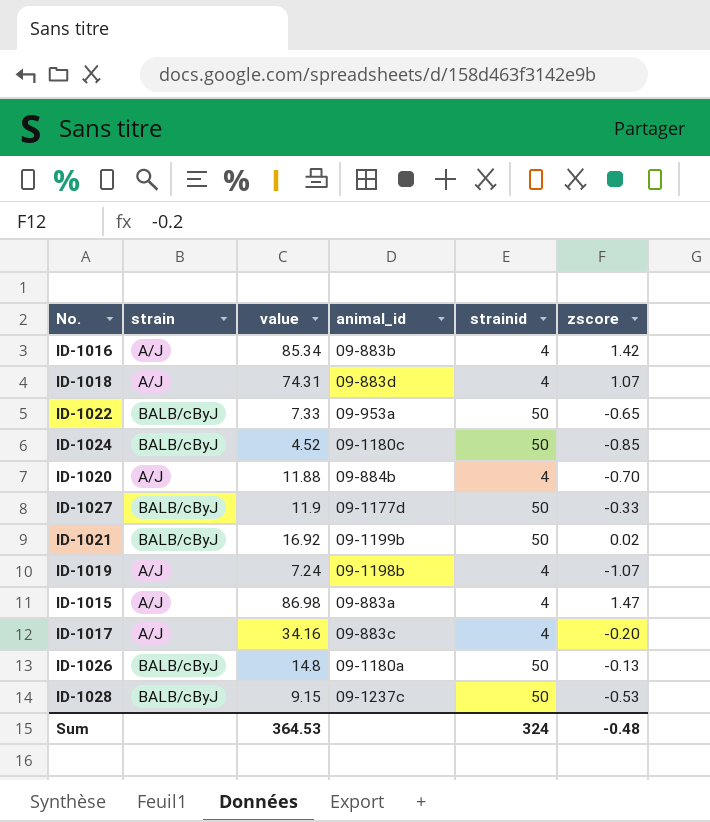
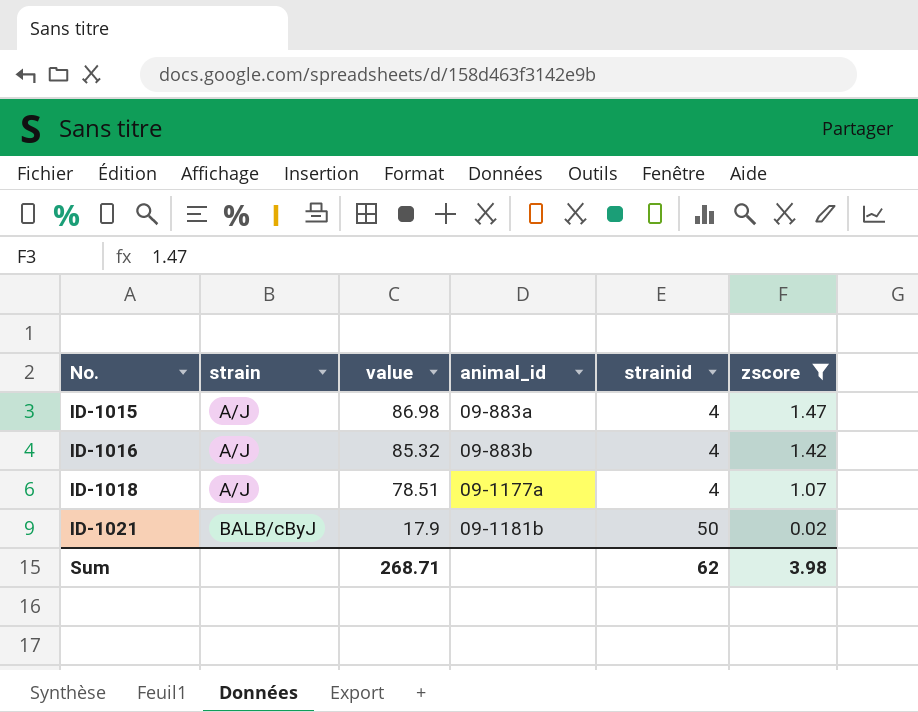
filter: none -> zscore >= 0.02
row order: none -> No. ascending
ID-1016 | value: 85.34 -> 85.32
ID-1018 | value: 74.31 -> 78.51
ID-1018 | animal_id: 09-883d -> 09-1177a
ID-1021 | value: 16.92 -> 17.9
ID-1021 | animal_id: 09-1199b -> 09-1181b
Sum | value: 364.53 -> 268.71
Sum | strainid: 324 -> 62
Sum | zscore: -0.48 -> 3.98

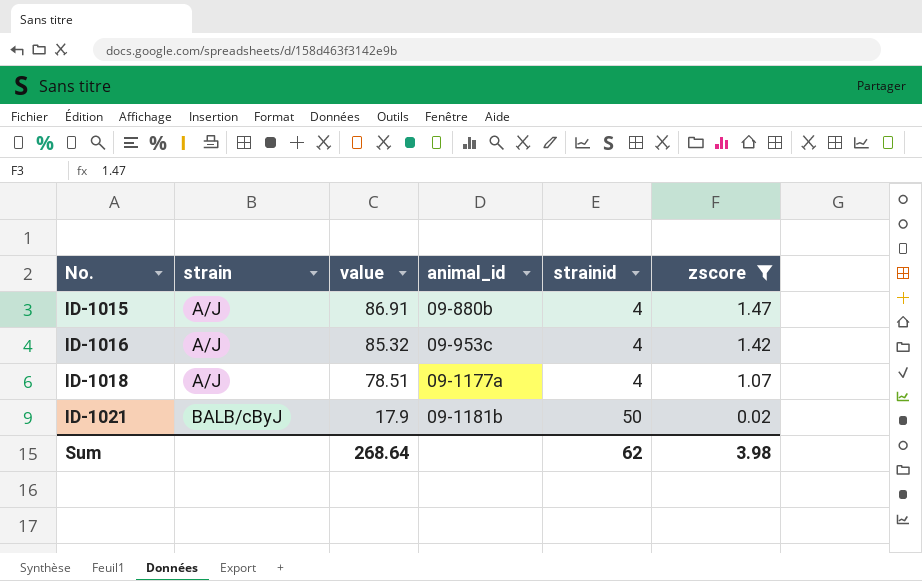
ID-1015 | value: 86.98 -> 86.91
ID-1015 | animal_id: 09-883a -> 09-880b
ID-1016 | animal_id: 09-883b -> 09-953c
Sum | value: 268.71 -> 268.64

